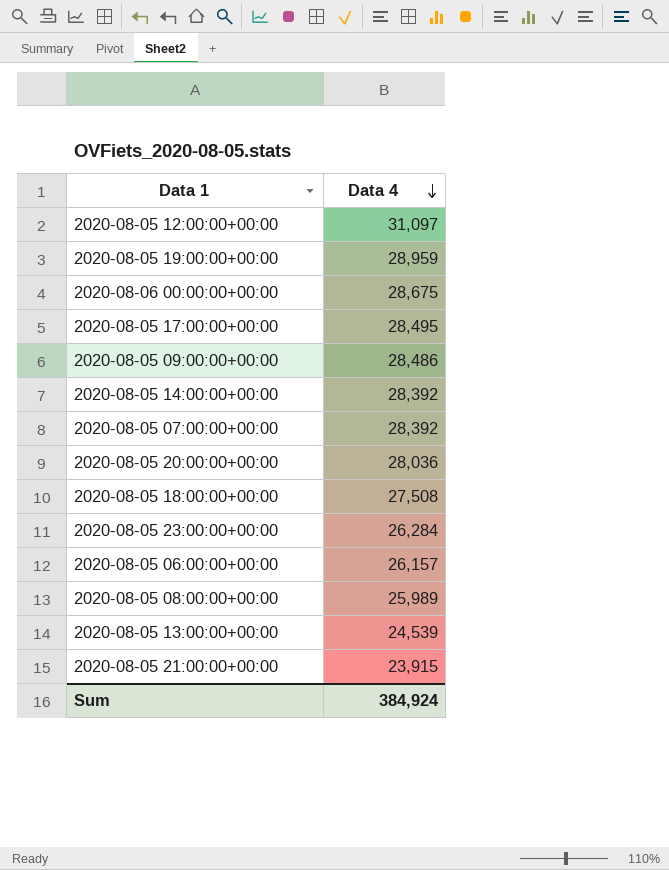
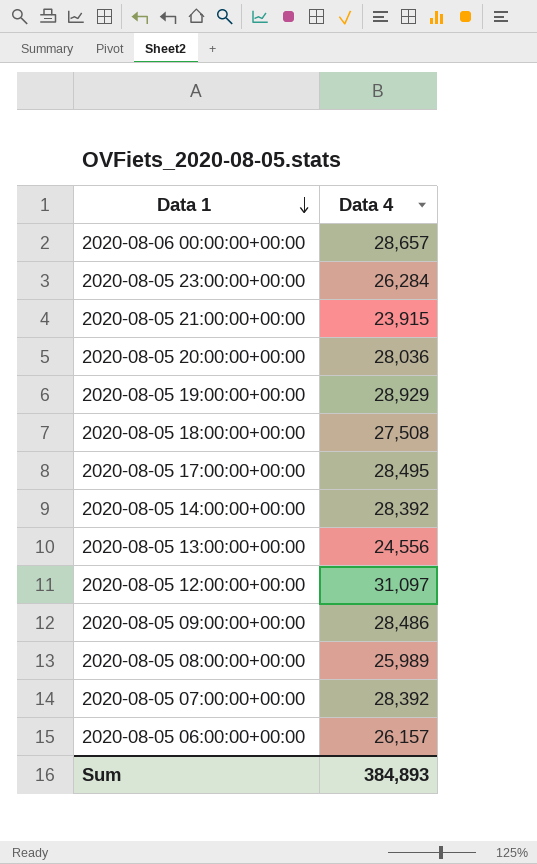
row order: Data 4 descending -> Data 1 descending
2020-08-06 00:00:00+00:00 | Data 4: 28,675 -> 28,657
2020-08-05 19:00:00+00:00 | Data 4: 28,959 -> 28,929
2020-08-05 13:00:00+00:00 | Data 4: 24,539 -> 24,556
Sum | Data 4: 384,924 -> 384,893

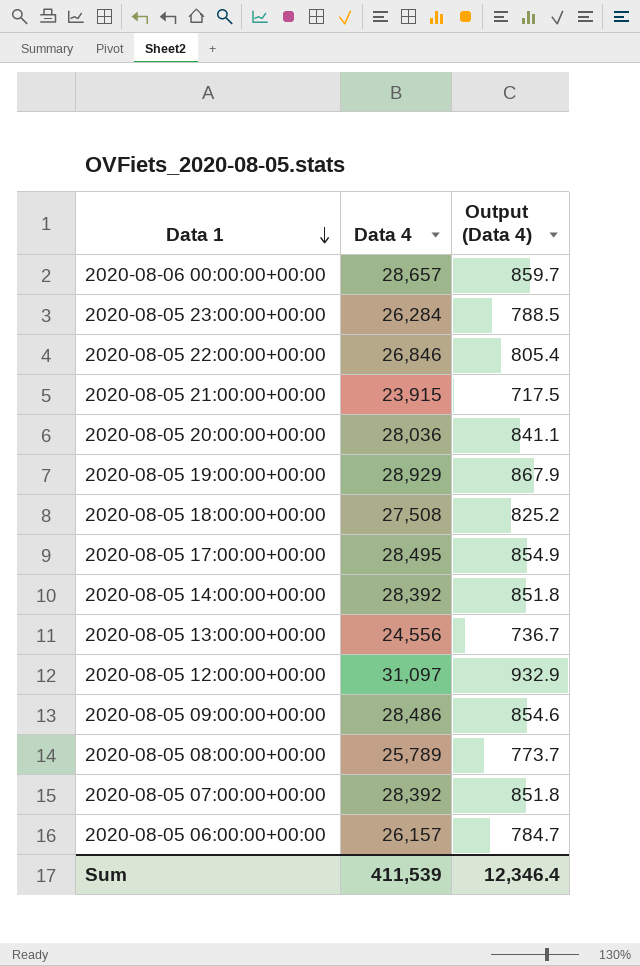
column Output (Data 4) | formula: none -> [Data 4] * 0.03
row 2020-08-05 22:00:00+00:00: none -> 26,846 | 805.4
2020-08-05 08:00:00+00:00 | Data 4: 25,989 -> 25,789
Sum | Data 4: 384,893 -> 411,539

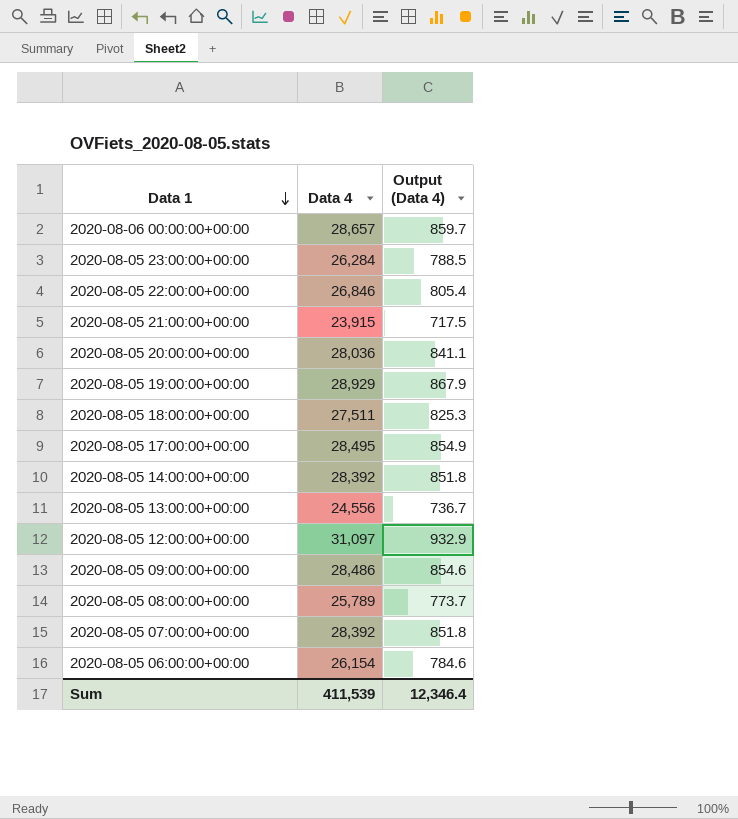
2020-08-05 18:00:00+00:00 | Data 4: 27,508 -> 27,511
2020-08-05 18:00:00+00:00 | Output (Data 4): 825.2 -> 825.3
2020-08-05 06:00:00+00:00 | Data 4: 26,157 -> 26,154
2020-08-05 06:00:00+00:00 | Output (Data 4): 784.7 -> 784.6

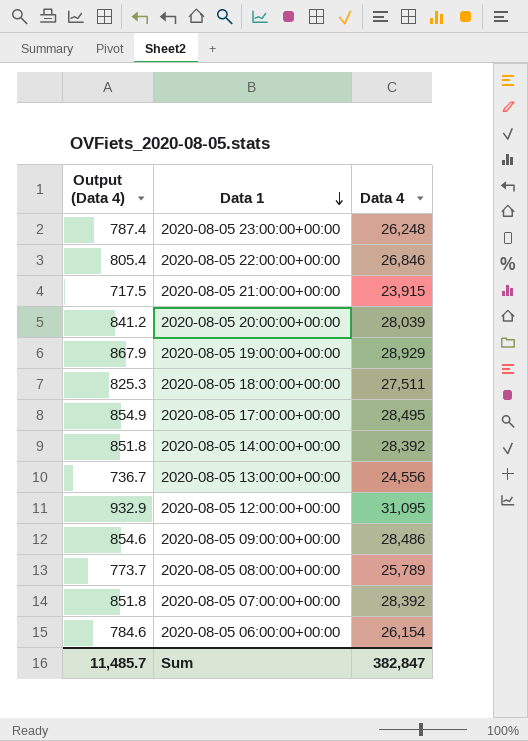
column Output (Data 4) | position: 3 -> 1
row 2020-08-06 00:00:00+00:00: 28,657 | 859.7 -> none
2020-08-05 23:00:00+00:00 | Output (Data 4): 788.5 -> 787.4
2020-08-05 23:00:00+00:00 | Data 4: 26,284 -> 26,248
2020-08-05 20:00:00+00:00 | Output (Data 4): 841.1 -> 841.2
2020-08-05 20:00:00+00:00 | Data 4: 28,036 -> 28,039
2020-08-05 12:00:00+00:00 | Data 4: 31,097 -> 31,095
Sum | Output (Data 4): 12,346.4 -> 11,485.7
Sum | Data 4: 411,539 -> 382,847

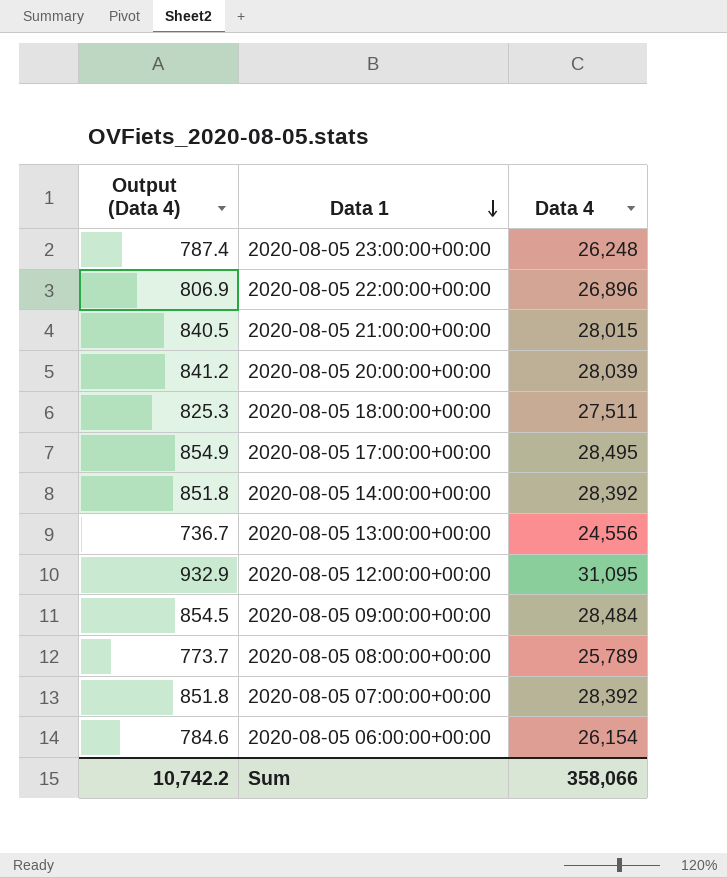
row 2020-08-05 19:00:00+00:00: 867.9 | 28,929 -> none
2020-08-05 22:00:00+00:00 | Output (Data 4): 805.4 -> 806.9
2020-08-05 22:00:00+00:00 | Data 4: 26,846 -> 26,896
2020-08-05 21:00:00+00:00 | Output (Data 4): 717.5 -> 840.5
2020-08-05 21:00:00+00:00 | Data 4: 23,915 -> 28,015
2020-08-05 09:00:00+00:00 | Output (Data 4): 854.6 -> 854.5
2020-08-05 09:00:00+00:00 | Data 4: 28,486 -> 28,484
Sum | Output (Data 4): 11,485.7 -> 10,742.2
Sum | Data 4: 382,847 -> 358,066

